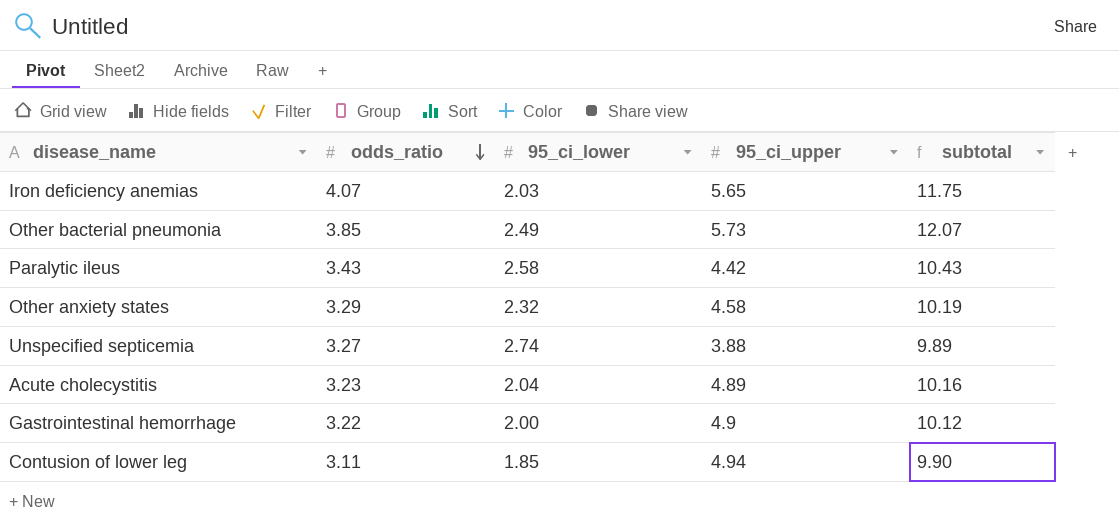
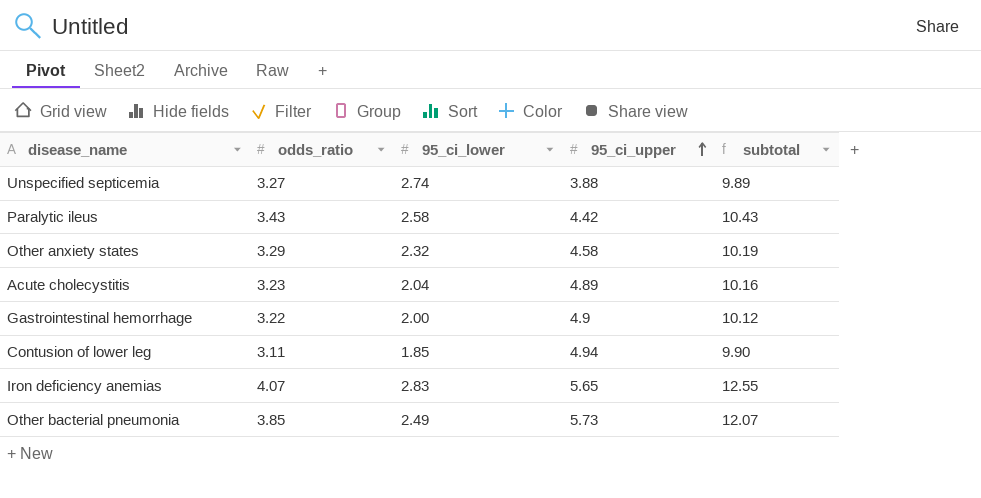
row order: odds_ratio descending -> 95_ci_upper ascending
Iron deficiency anemias | 95_ci_lower: 2.03 -> 2.83
Iron deficiency anemias | subtotal: 11.75 -> 12.55

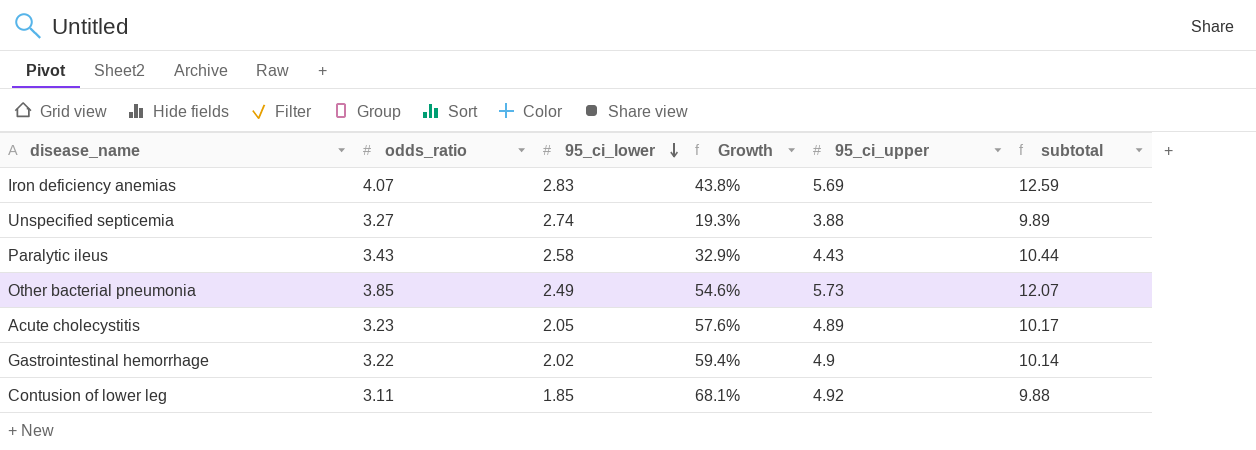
row order: 95_ci_upper ascending -> 95_ci_lower descending
column Growth | formula: none -> ([odds_ratio] - [95_ci_lower]) / [95_ci_lower]
row Other anxiety states: 3.29 | 2.32 | 4.58 | 10.19 -> none
Iron deficiency anemias | 95_ci_upper: 5.65 -> 5.69
Iron deficiency anemias | subtotal: 12.55 -> 12.59
Paralytic ileus | 95_ci_upper: 4.42 -> 4.43
Paralytic ileus | subtotal: 10.43 -> 10.44
Acute cholecystitis | 95_ci_lower: 2.04 -> 2.05
Acute cholecystitis | subtotal: 10.16 -> 10.17
Gastrointestinal hemorrhage | 95_ci_lower: 2.00 -> 2.02
Gastrointestinal hemorrhage | subtotal: 10.12 -> 10.14
Contusion of lower leg | 95_ci_upper: 4.94 -> 4.92
Contusion of lower leg | subtotal: 9.90 -> 9.88

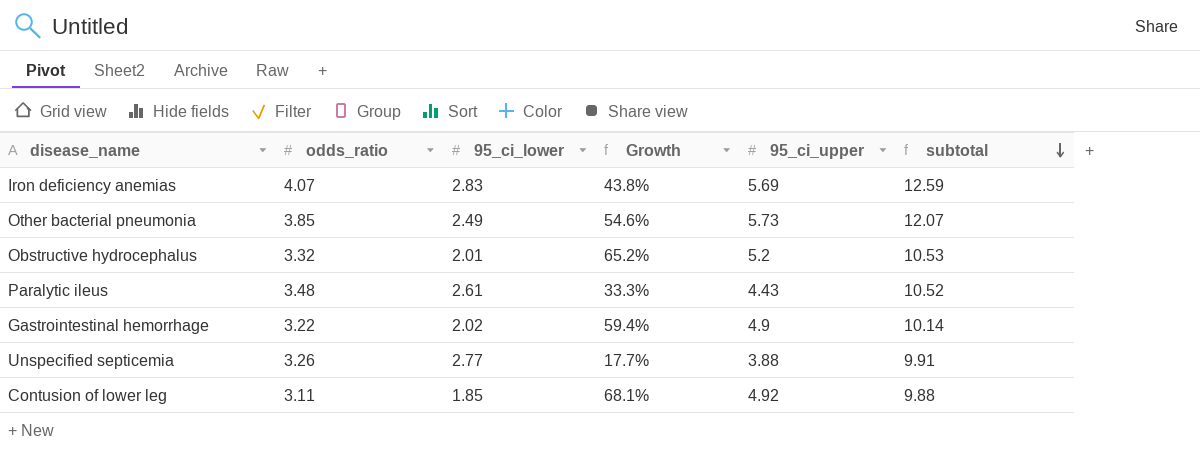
row order: 95_ci_lower descending -> subtotal descending
row Acute cholecystitis: 3.23 | 2.05 | 57.6% | 4.89 | 10.17 -> none
row Obstructive hydrocephalus: none -> 3.32 | 2.01 | 65.2% | 5.2 | 10.53
Paralytic ileus | odds_ratio: 3.43 -> 3.48
Paralytic ileus | 95_ci_lower: 2.58 -> 2.61
Paralytic ileus | Growth: 32.9% -> 33.3%
Paralytic ileus | subtotal: 10.44 -> 10.52
Unspecified septicemia | odds_ratio: 3.27 -> 3.26
Unspecified septicemia | 95_ci_lower: 2.74 -> 2.77
Unspecified septicemia | Growth: 19.3% -> 17.7%
Unspecified septicemia | subtotal: 9.89 -> 9.91

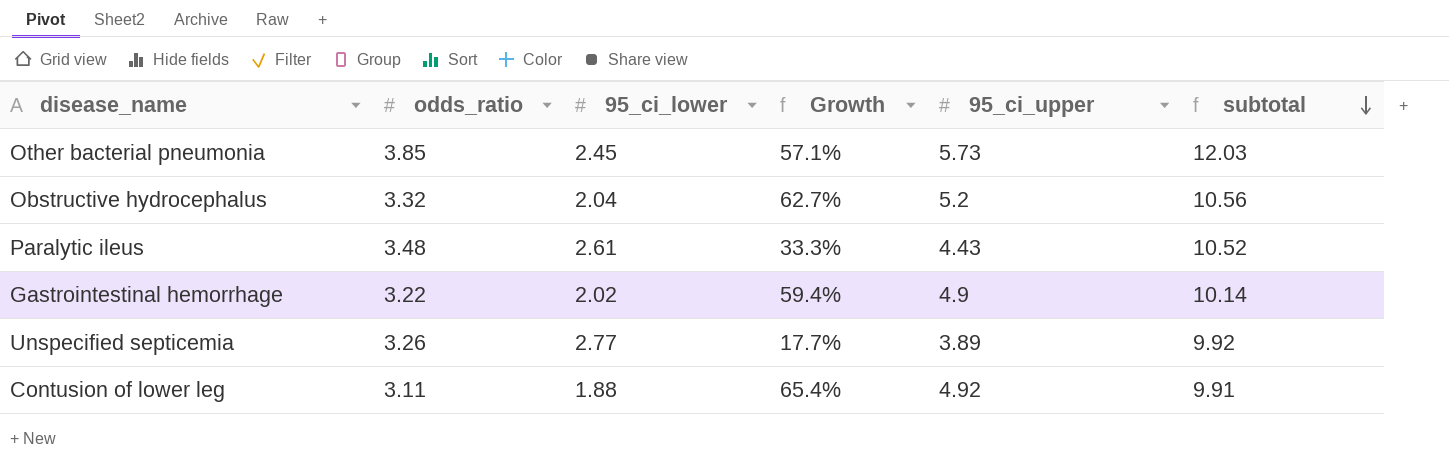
row Iron deficiency anemias: 4.07 | 2.83 | 43.8% | 5.69 | 12.59 -> none
Other bacterial pneumonia | 95_ci_lower: 2.49 -> 2.45
Other bacterial pneumonia | Growth: 54.6% -> 57.1%
Other bacterial pneumonia | subtotal: 12.07 -> 12.03
Obstructive hydrocephalus | 95_ci_lower: 2.01 -> 2.04
Obstructive hydrocephalus | Growth: 65.2% -> 62.7%
Obstructive hydrocephalus | subtotal: 10.53 -> 10.56
Unspecified septicemia | 95_ci_upper: 3.88 -> 3.89
Unspecified septicemia | subtotal: 9.91 -> 9.92
Contusion of lower leg | 95_ci_lower: 1.85 -> 1.88
Contusion of lower leg | Growth: 68.1% -> 65.4%
Contusion of lower leg | subtotal: 9.88 -> 9.91

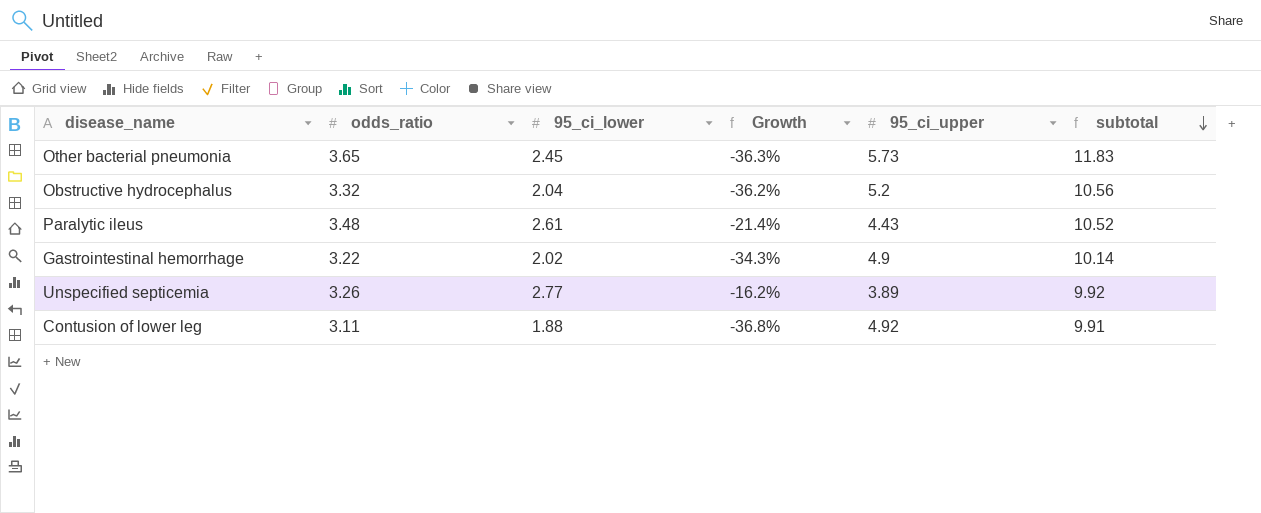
column Growth | formula: ([odds_ratio] - [95_ci_lower]) / [95_ci_lower] -> ([odds_ratio] - [95_ci_upper]) / [95_ci_upper]
Other bacterial pneumonia | odds_ratio: 3.85 -> 3.65
Other bacterial pneumonia | subtotal: 12.03 -> 11.83

